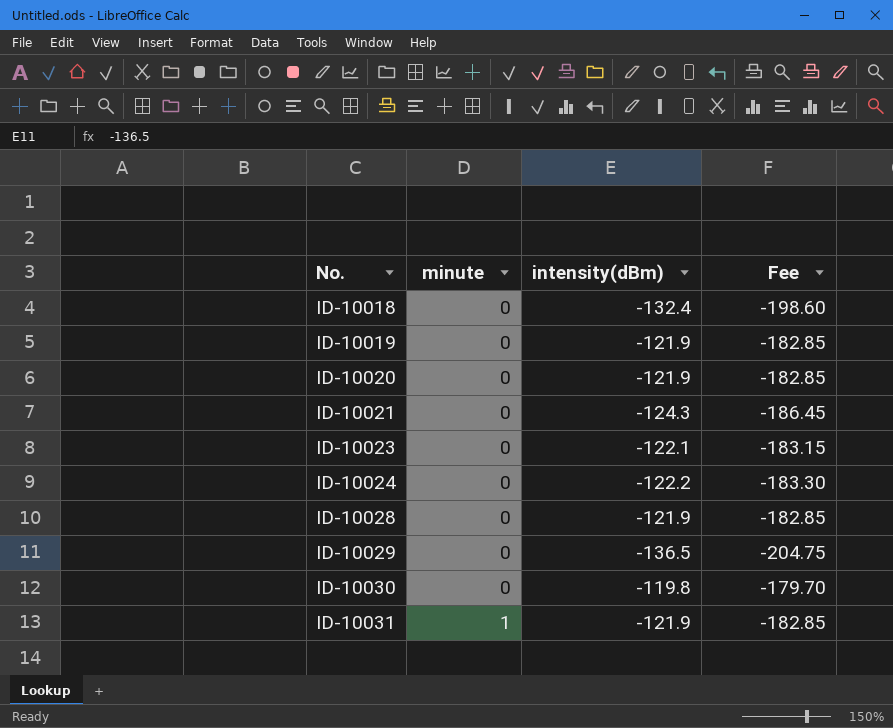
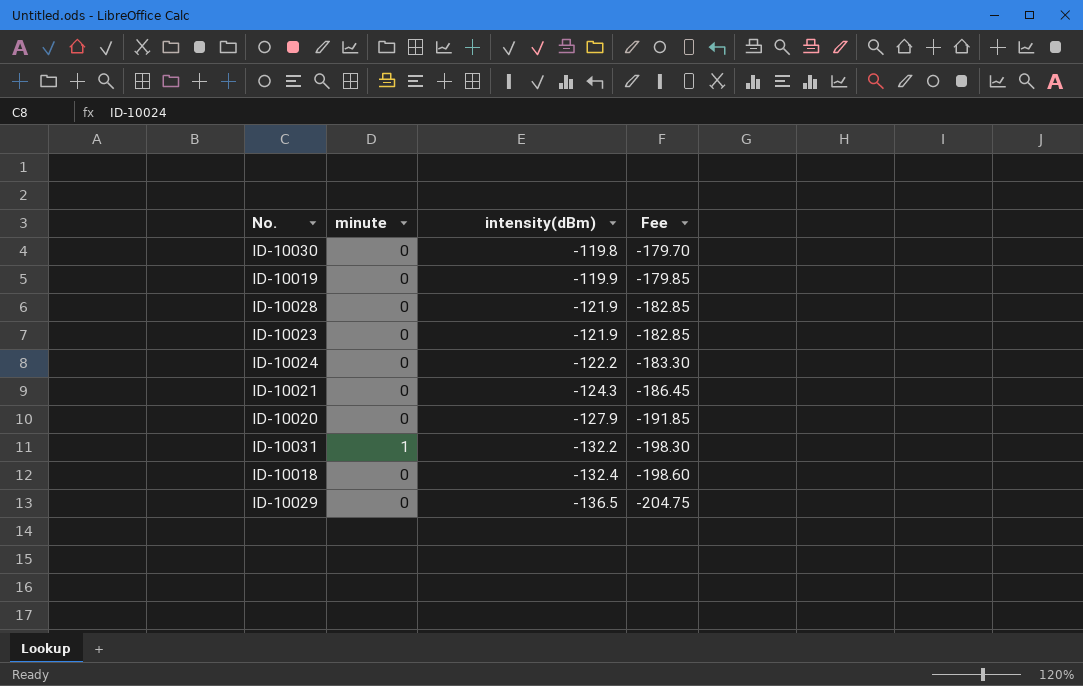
row order: No. ascending -> intensity(dBm) descending
ID-10019 | intensity(dBm): -121.9 -> -119.9
ID-10019 | Fee: -182.85 -> -179.85
ID-10023 | intensity(dBm): -122.1 -> -121.9
ID-10023 | Fee: -183.15 -> -182.85
ID-10020 | intensity(dBm): -121.9 -> -127.9
ID-10020 | Fee: -182.85 -> -191.85
ID-10031 | intensity(dBm): -121.9 -> -132.2
ID-10031 | Fee: -182.85 -> -198.30

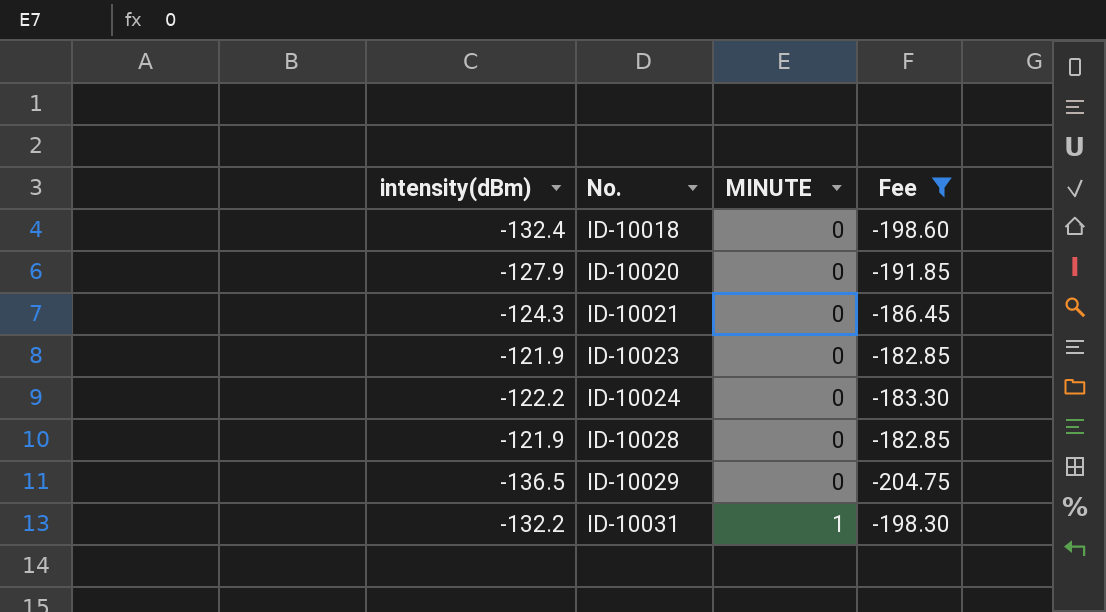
filter: none -> Fee <= -182.85
row order: intensity(dBm) descending -> No. ascending
column intensity(dBm) | position: 3 -> 1
column name: minute -> MINUTE

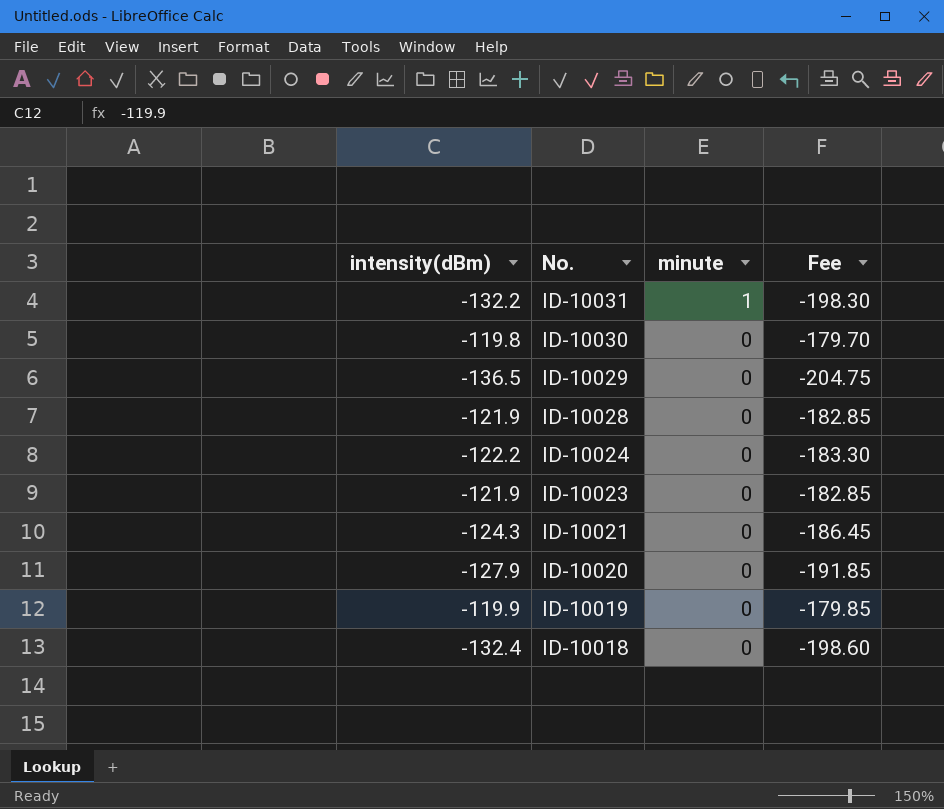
filter: Fee <= -182.85 -> none
row order: No. ascending -> No. descending
column name: MINUTE -> minute

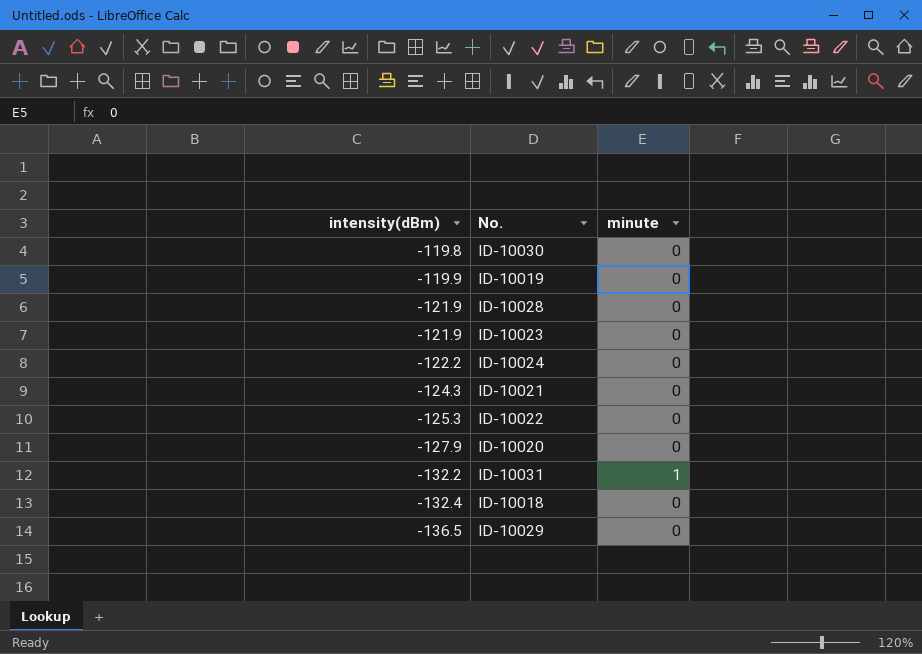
row order: No. descending -> intensity(dBm) descending
column Fee | formula: [intensity(dBm)] * 1.5 -> none
row ID-10022: none -> -125.3 | 0

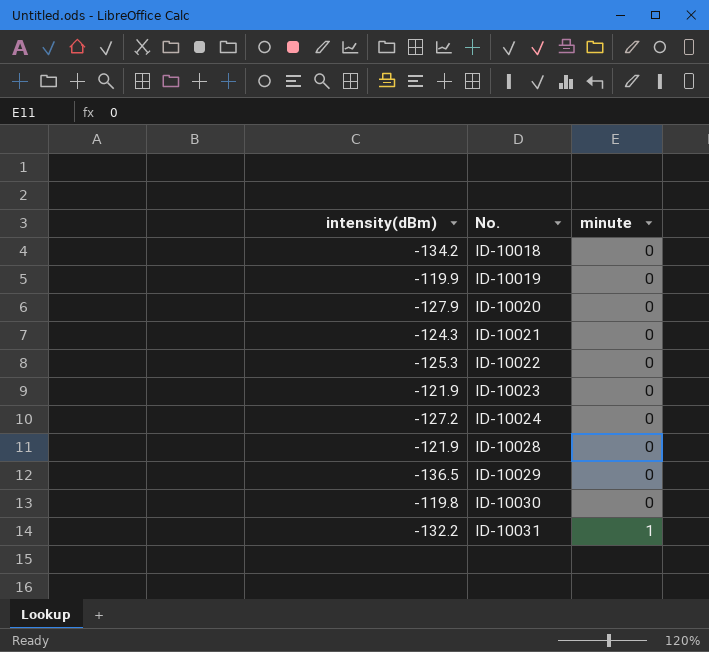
row order: intensity(dBm) descending -> No. ascending
ID-10018 | intensity(dBm): -132.4 -> -134.2
ID-10024 | intensity(dBm): -122.2 -> -127.2

